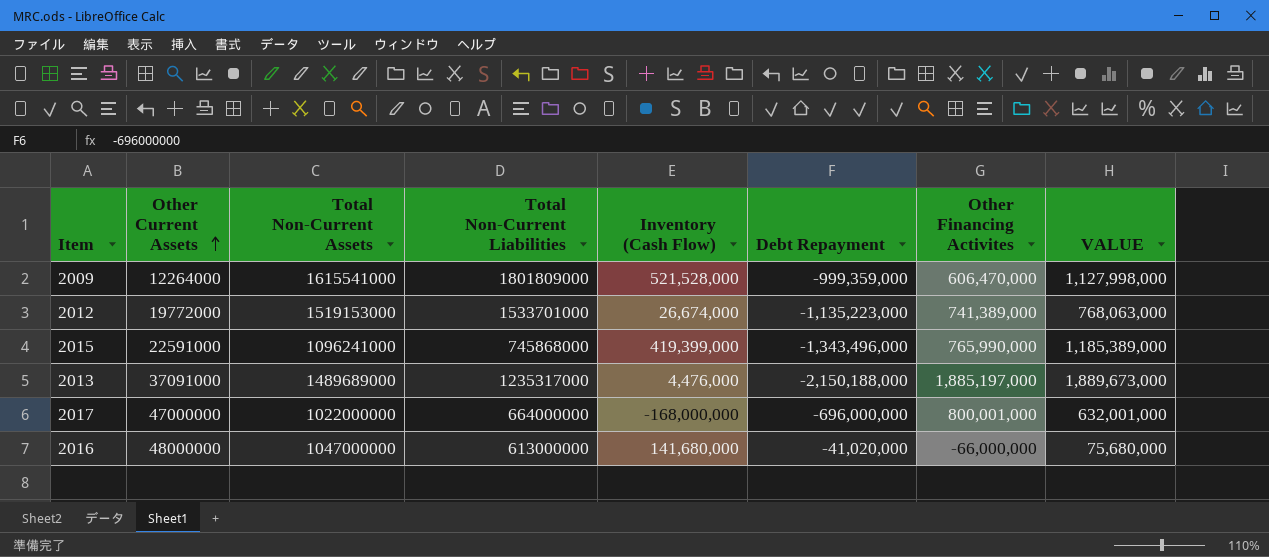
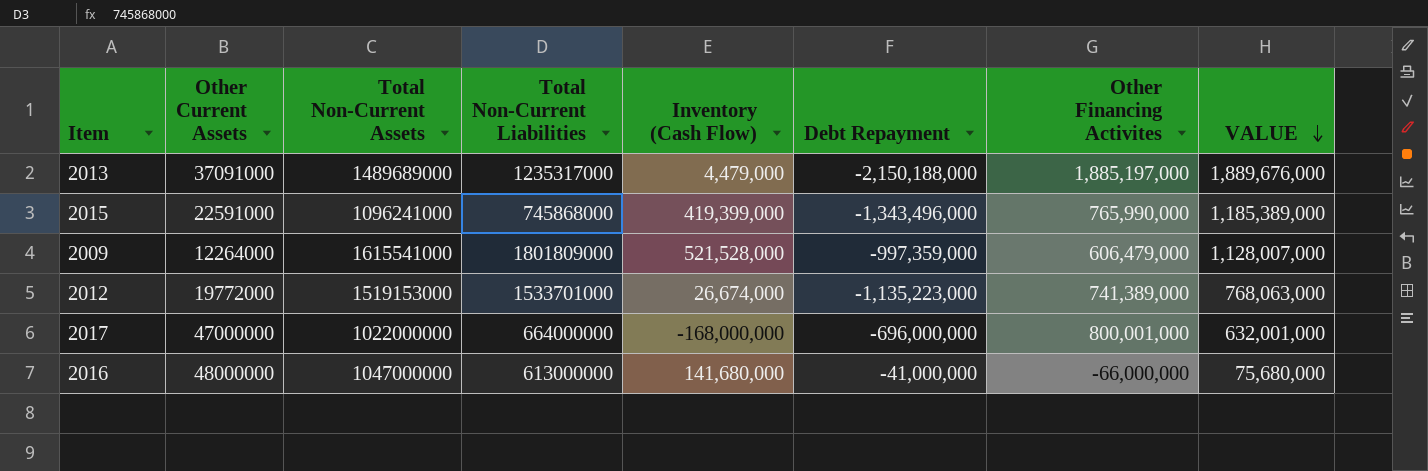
row order: Other Current Assets ascending -> VALUE descending
2013 | Inventory (Cash Flow): 4,476,000 -> 4,479,000
2013 | VALUE: 1,889,673,000 -> 1,889,676,000
2009 | Debt Repayment: -999,359,000 -> -997,359,000
2009 | Other Financing Activites: 606,470,000 -> 606,479,000
2009 | VALUE: 1,127,998,000 -> 1,128,007,000
2016 | Debt Repayment: -41,020,000 -> -41,000,000

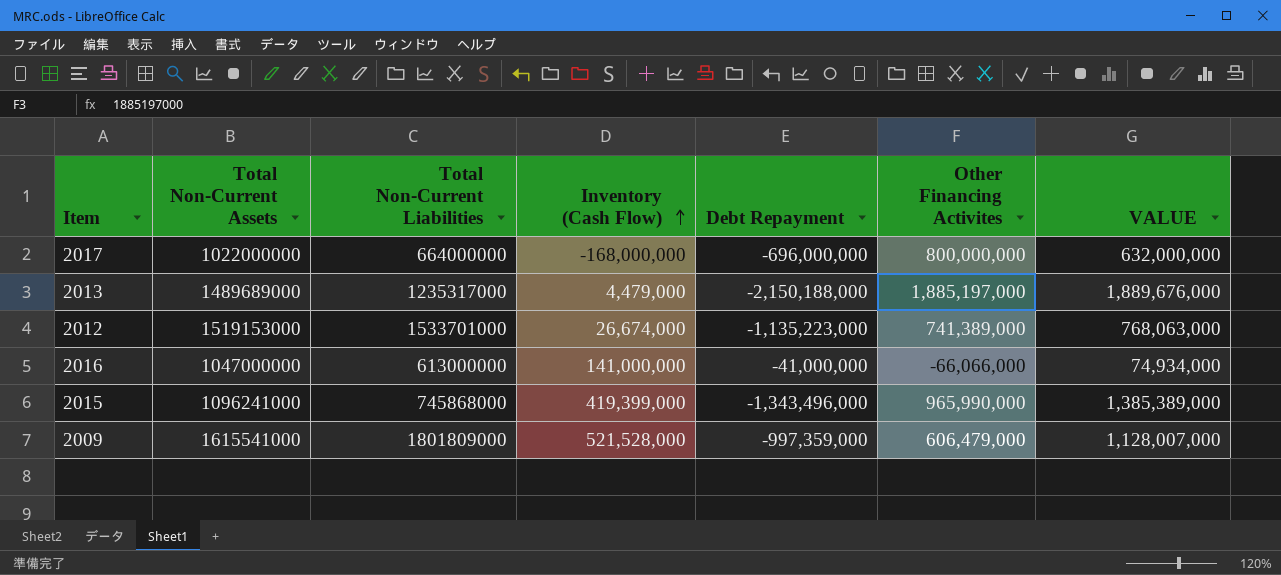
row order: VALUE descending -> Inventory (Cash Flow) ascending
column Other Current Assets | position: 2 -> none
2017 | Other Financing Activites: 800,001,000 -> 800,000,000
2017 | VALUE: 632,001,000 -> 632,000,000
2016 | Inventory (Cash Flow): 141,680,000 -> 141,000,000
2016 | Other Financing Activites: -66,000,000 -> -66,066,000
2016 | VALUE: 75,680,000 -> 74,934,000
2015 | Other Financing Activites: 765,990,000 -> 965,990,000
2015 | VALUE: 1,185,389,000 -> 1,385,389,000

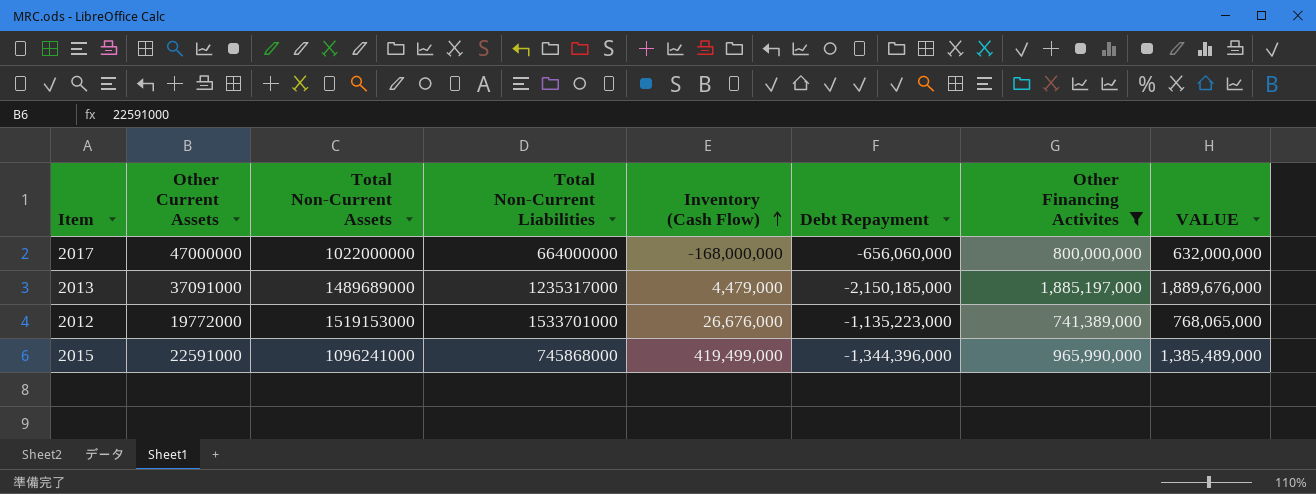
filter: none -> Other Financing Activites >= 741,389,000
column Other Current Assets | position: none -> 2
2017 | Debt Repayment: -696,000,000 -> -656,060,000
2013 | Debt Repayment: -2,150,188,000 -> -2,150,185,000
2012 | Inventory (Cash Flow): 26,674,000 -> 26,676,000
2012 | VALUE: 768,063,000 -> 768,065,000
2015 | Inventory (Cash Flow): 419,399,000 -> 419,499,000
2015 | Debt Repayment: -1,343,496,000 -> -1,344,396,000
2015 | VALUE: 1,385,389,000 -> 1,385,489,000

